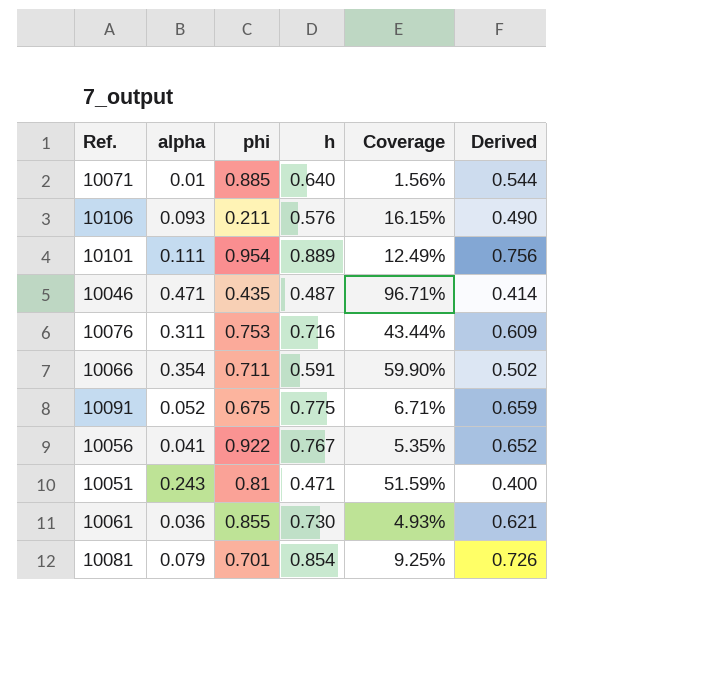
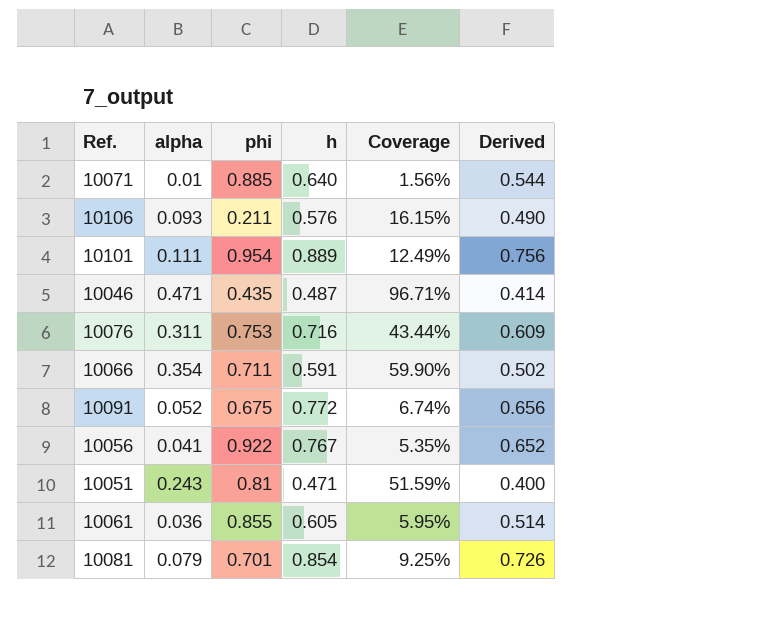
10091 | h: 0.775 -> 0.772
10091 | Coverage: 6.71% -> 6.74%
10091 | Derived: 0.659 -> 0.656
10061 | h: 0.730 -> 0.605
10061 | Coverage: 4.93% -> 5.95%
10061 | Derived: 0.621 -> 0.514

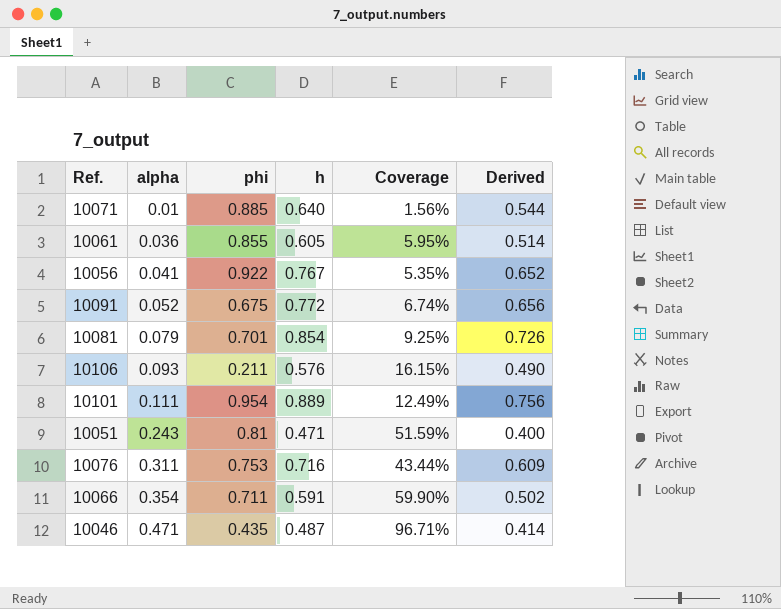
row order: none -> alpha ascending

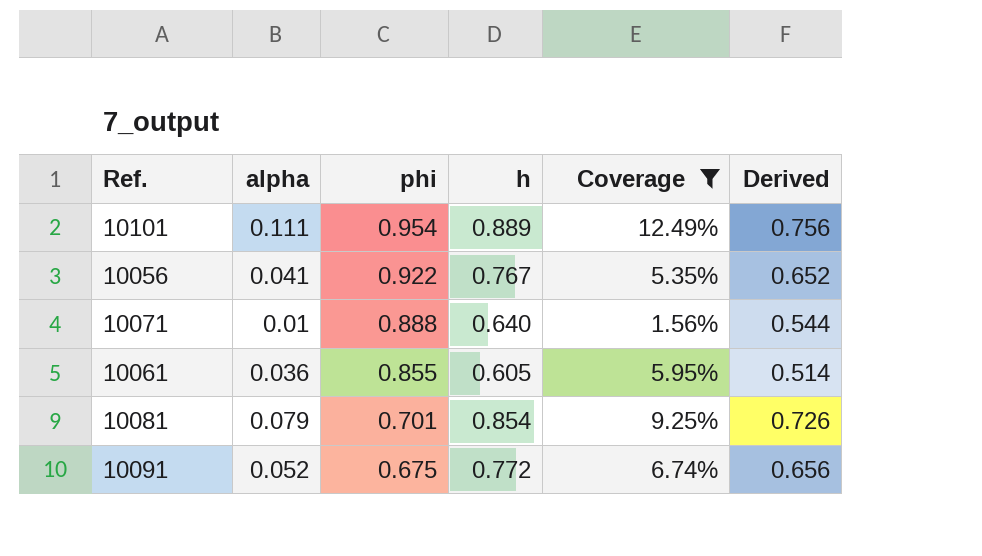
filter: none -> Coverage <= 12.49%
row order: alpha ascending -> phi descending
10071 | phi: 0.885 -> 0.888

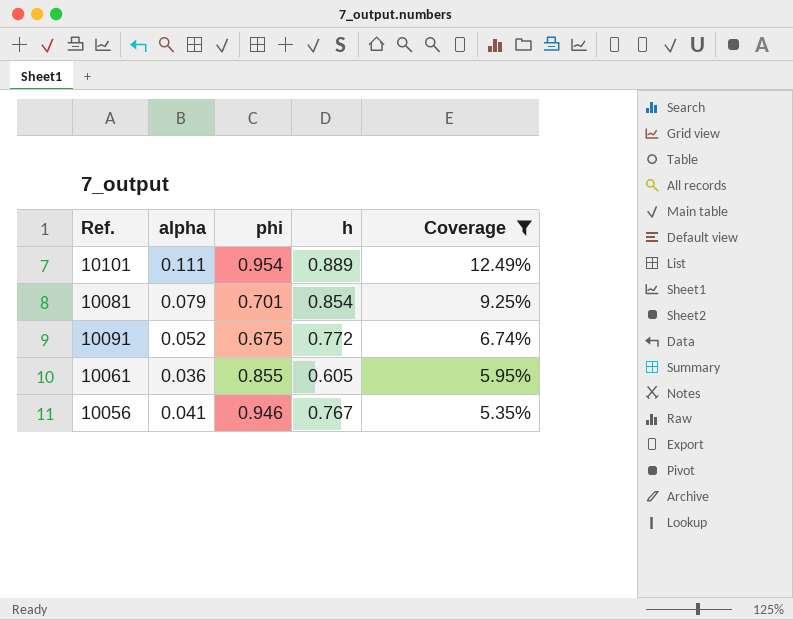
row order: phi descending -> Coverage descending
column Derived | formula: [h] * 0.85 -> none
row 10071: 0.01 | 0.888 | 0.640 | 1.56% | 0.544 -> none
10056 | phi: 0.922 -> 0.946

